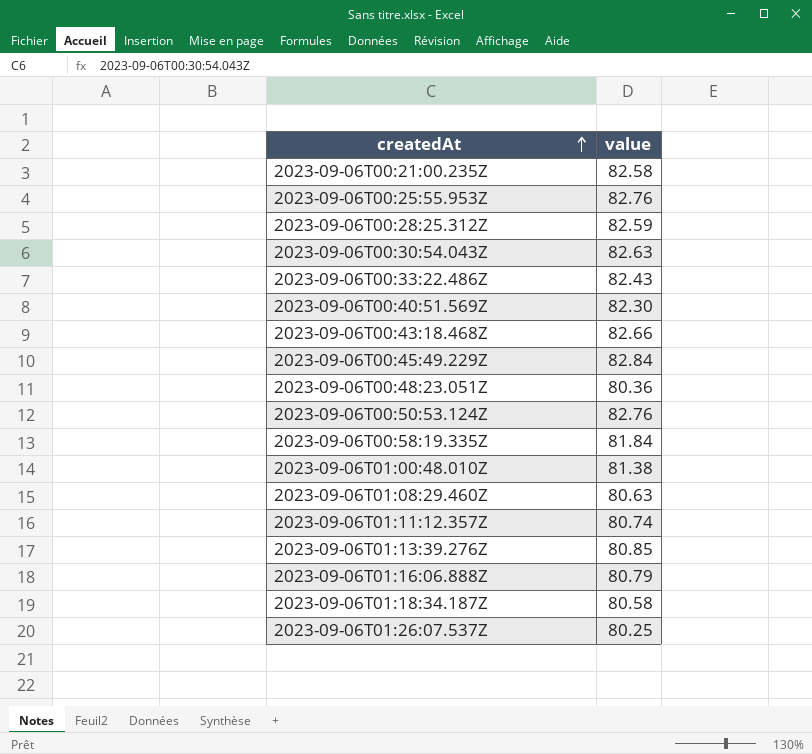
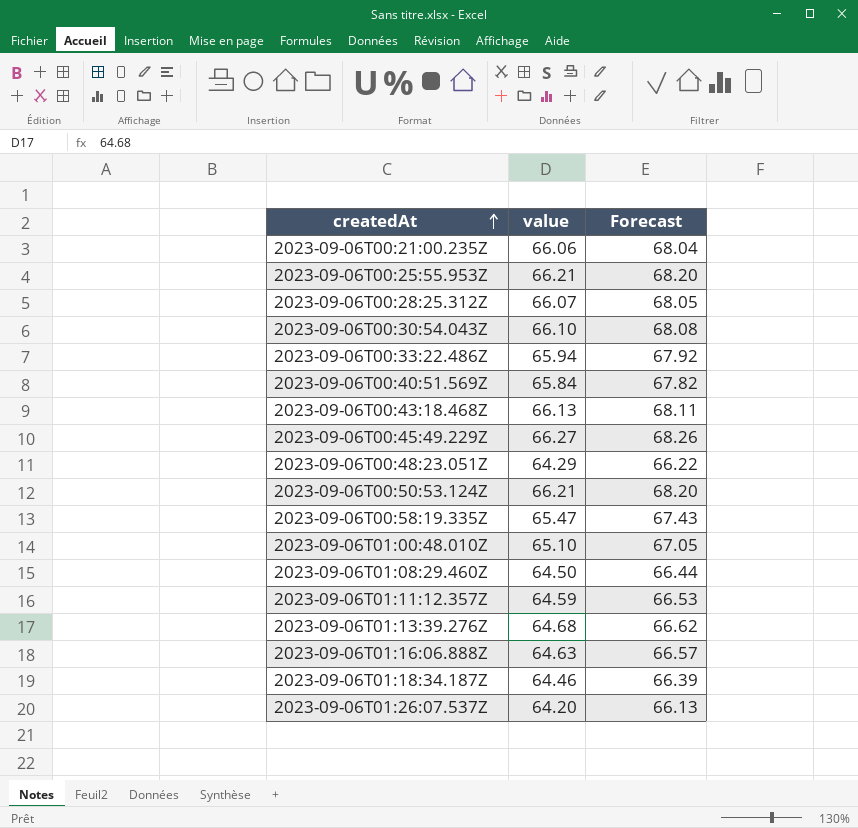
column Forecast | formula: none -> [value] * 1.03
2023-09-06T00:21:00.235Z | value: 82.58 -> 66.06
2023-09-06T00:25:55.953Z | value: 82.76 -> 66.21
2023-09-06T00:28:25.312Z | value: 82.59 -> 66.07
2023-09-06T00:30:54.043Z | value: 82.63 -> 66.10
2023-09-06T00:33:22.486Z | value: 82.43 -> 65.94
2023-09-06T00:40:51.569Z | value: 82.30 -> 65.84
2023-09-06T00:43:18.468Z | value: 82.66 -> 66.13
2023-09-06T00:45:49.229Z | value: 82.84 -> 66.27
2023-09-06T00:48:23.051Z | value: 80.36 -> 64.29
2023-09-06T00:50:53.124Z | value: 82.76 -> 66.21
2023-09-06T00:58:19.335Z | value: 81.84 -> 65.47
2023-09-06T01:00:48.010Z | value: 81.38 -> 65.10
2023-09-06T01:08:29.460Z | value: 80.63 -> 64.50
2023-09-06T01:11:12.357Z | value: 80.74 -> 64.59
2023-09-06T01:13:39.276Z | value: 80.85 -> 64.68
2023-09-06T01:16:06.888Z | value: 80.79 -> 64.63
2023-09-06T01:18:34.187Z | value: 80.58 -> 64.46
2023-09-06T01:26:07.537Z | value: 80.25 -> 64.20

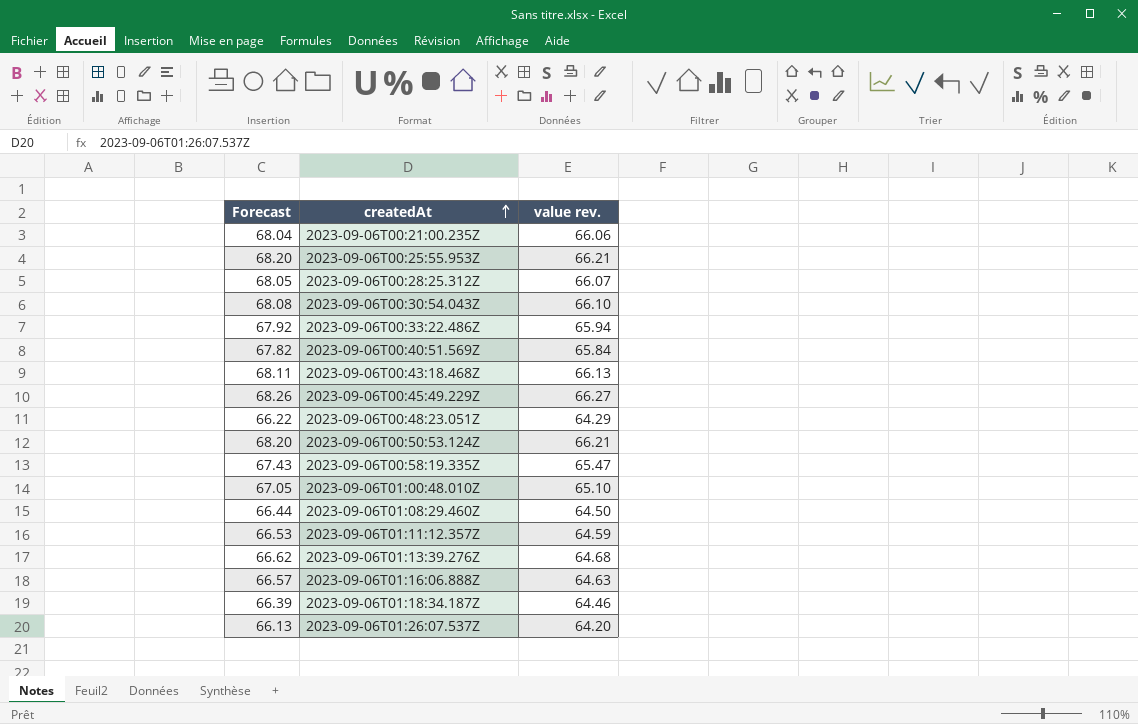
column Forecast | position: 3 -> 1
column name: value -> value rev.

